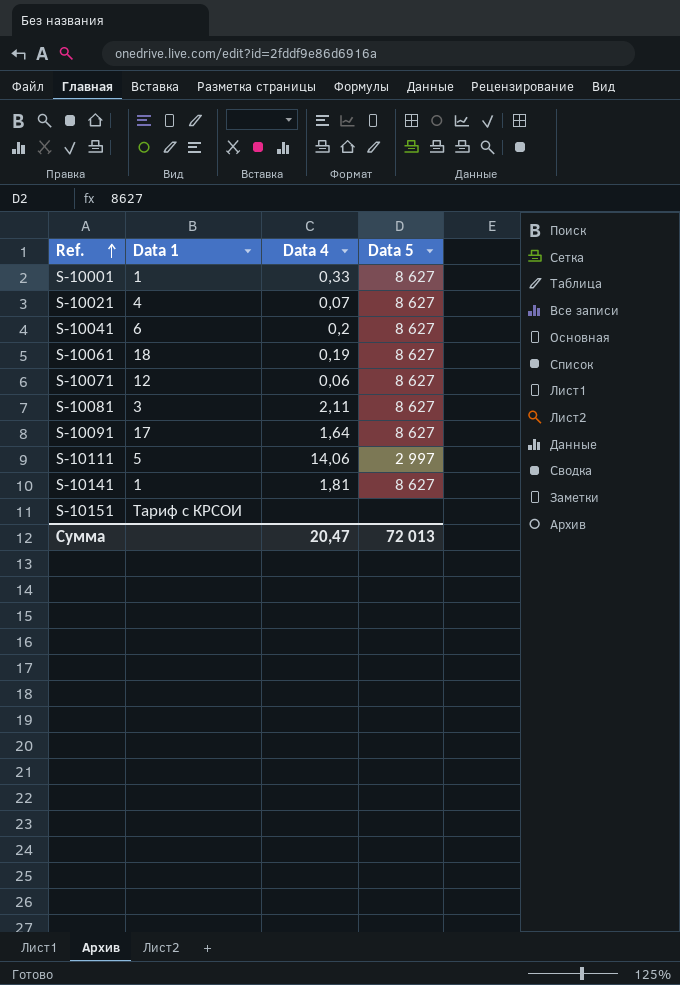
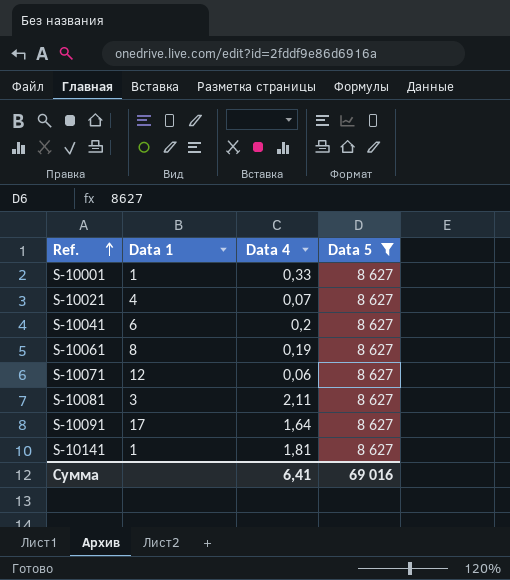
filter: none -> Data 5 = 8 627
S-10061 | Data 1: 18 -> 8
Сумма | Data 4: 20,47 -> 6,41
Сумма | Data 5: 72 013 -> 69 016

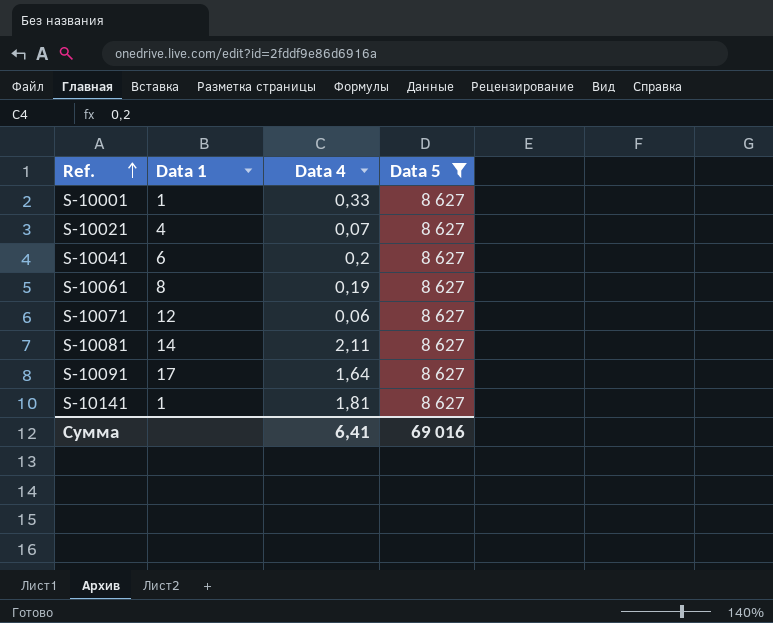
S-10081 | Data 1: 3 -> 14

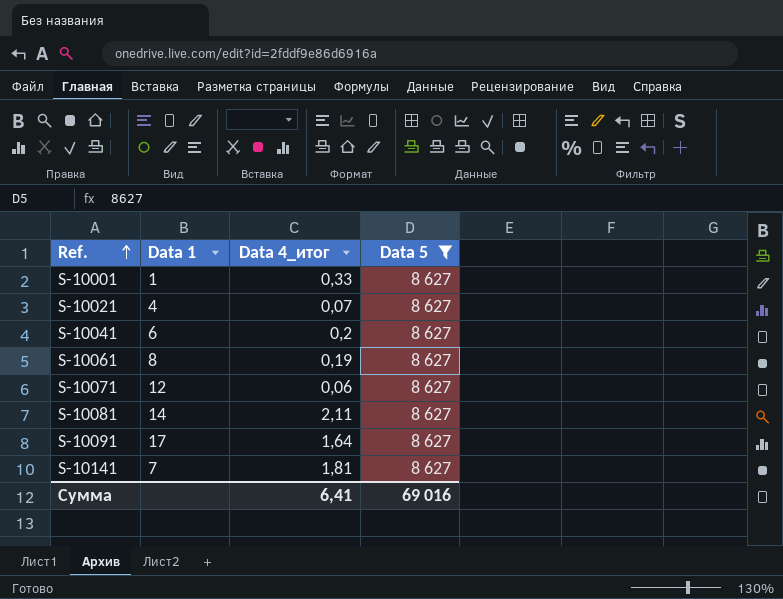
column name: Data 4 -> Data 4_итог
S-10141 | Data 1: 1 -> 7

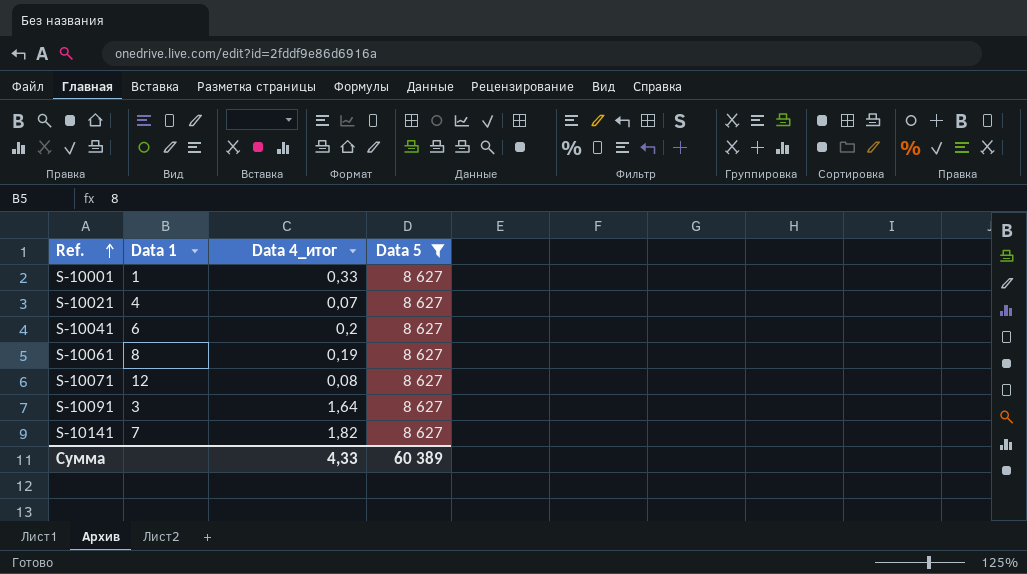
row S-10081: 14 | 2,11 | 8 627 -> none
S-10071 | Data 4_итог: 0,06 -> 0,08
S-10091 | Data 1: 17 -> 3
S-10141 | Data 4_итог: 1,81 -> 1,82
Сумма | Data 4_итог: 6,41 -> 4,33
Сумма | Data 5: 69 016 -> 60 389

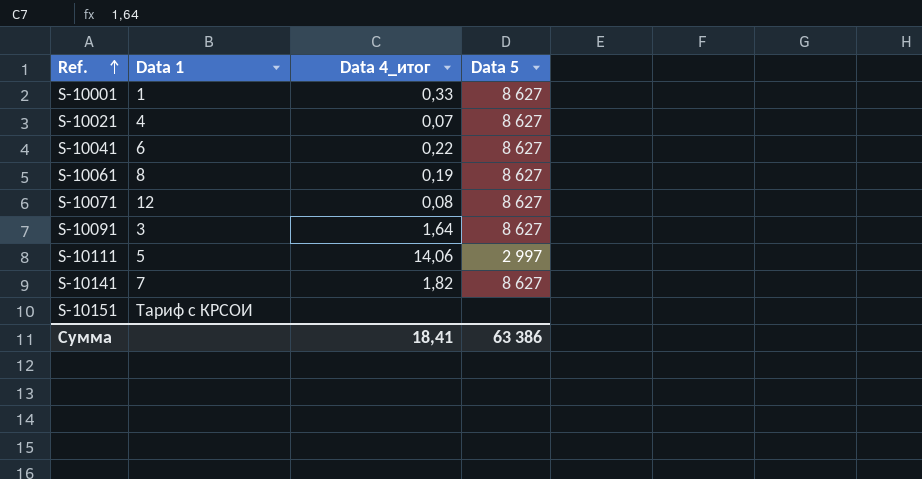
filter: Data 5 = 8 627 -> none
S-10041 | Data 4_итог: 0,2 -> 0,22
Сумма | Data 4_итог: 4,33 -> 18,41
Сумма | Data 5: 60 389 -> 63 386

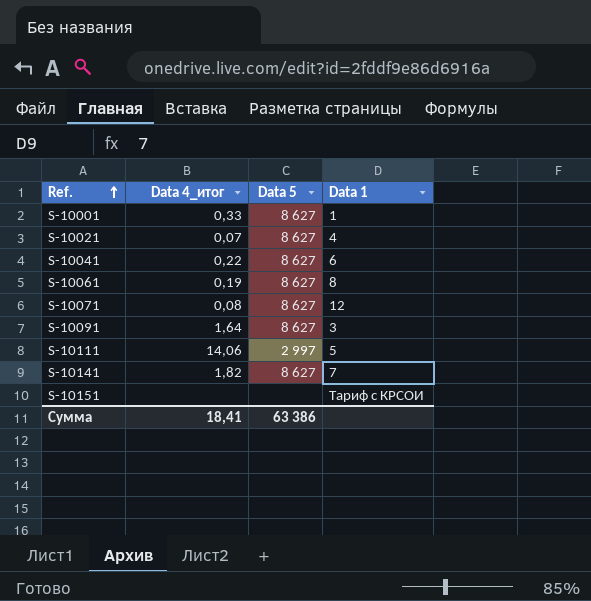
column Data 1 | position: 2 -> 4

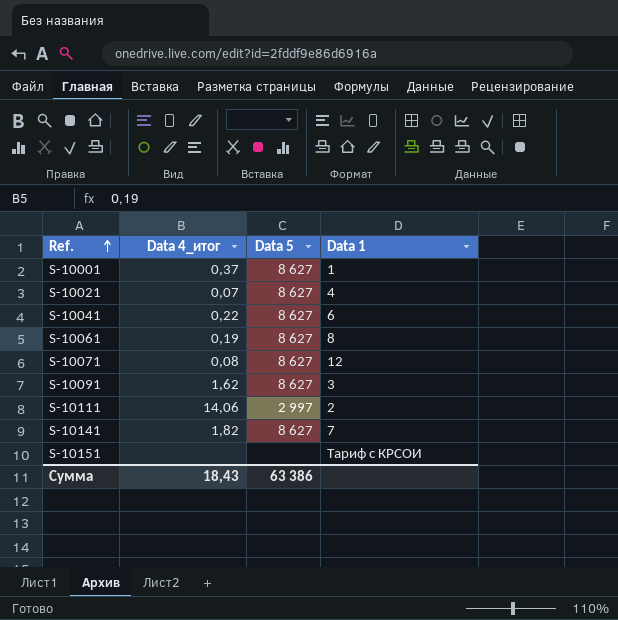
S-10001 | Data 4_итог: 0,33 -> 0,37
S-10091 | Data 4_итог: 1,64 -> 1,62
S-10111 | Data 1: 5 -> 2
Сумма | Data 4_итог: 18,41 -> 18,43

